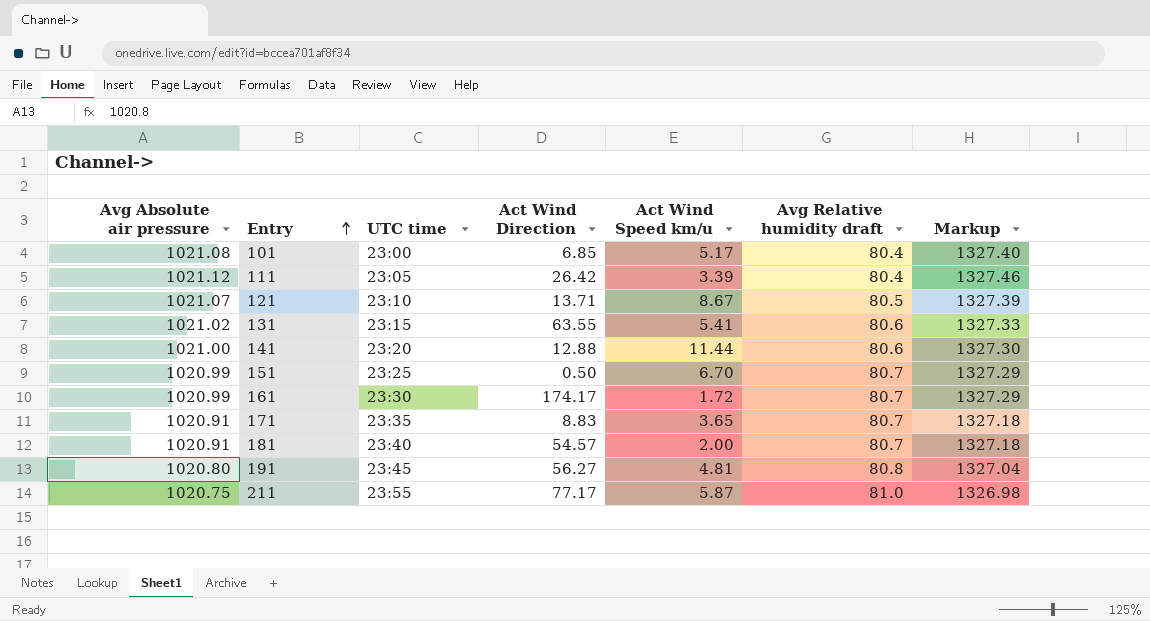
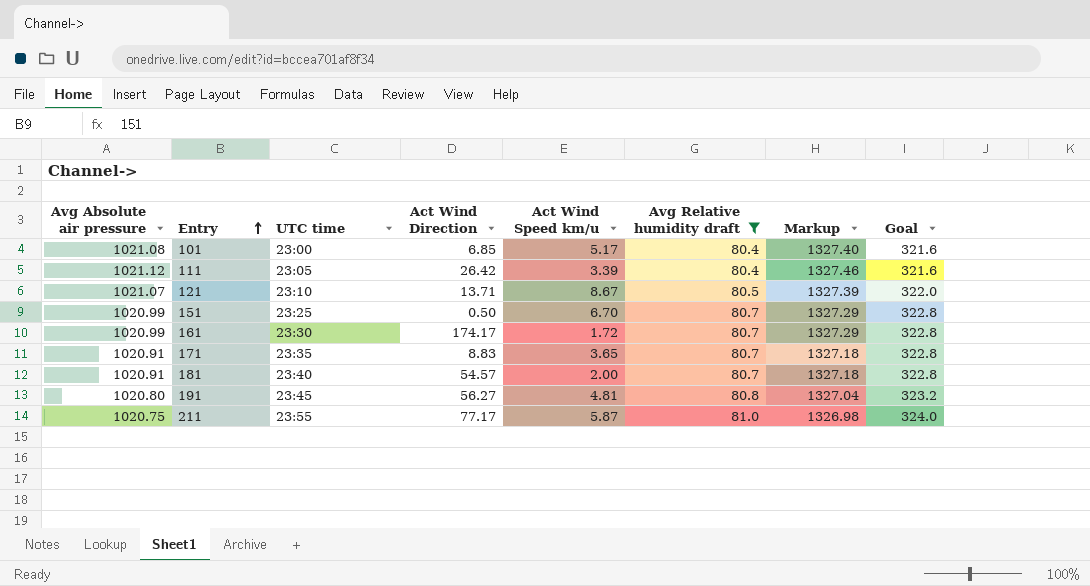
filter: none -> Avg Relative humidity draft != 80.6
column Goal | formula: none -> [Avg Relative humidity draft] * 4

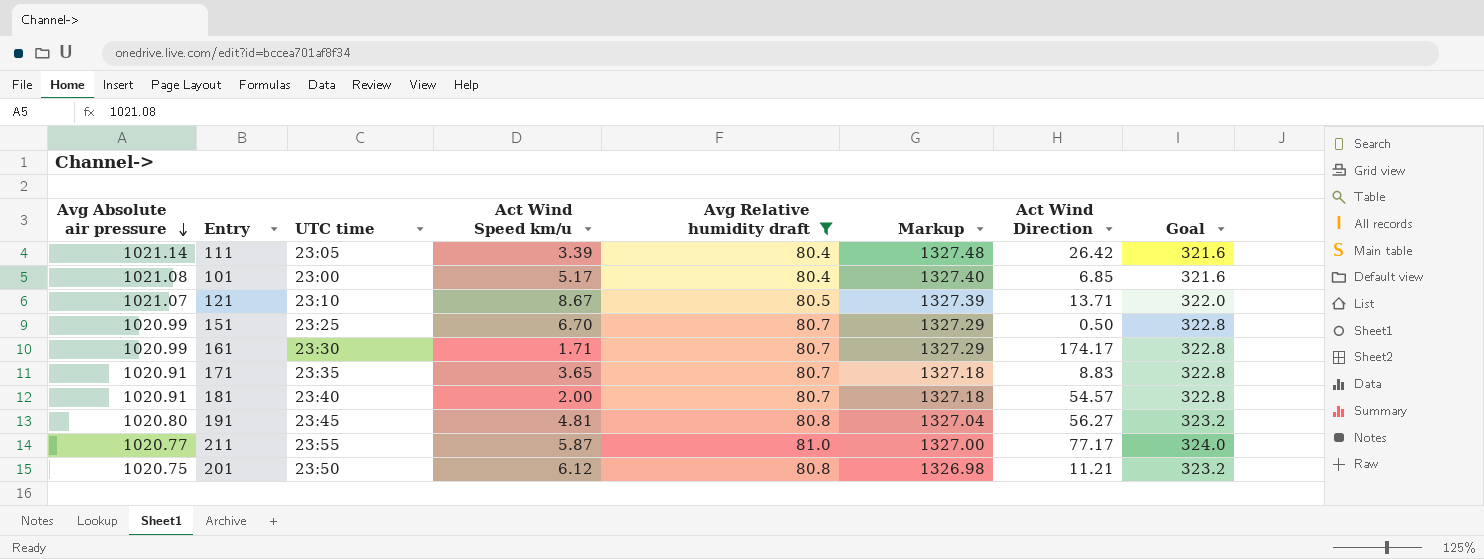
row order: Entry ascending -> Avg Absolute air pressure descending
column Act Wind Direction | position: 4 -> 7
111 | Avg Absolute air pressure: 1021.12 -> 1021.14
111 | Markup: 1327.46 -> 1327.48
161 | Act Wind Speed km/u: 1.72 -> 1.71
211 | Avg Absolute air pressure: 1020.75 -> 1020.77
211 | Markup: 1326.98 -> 1327.00
row 201: none -> 1020.75 | 23:50 | 6.12 | 80.8 | 1326.98 | 11.21 | 323.2

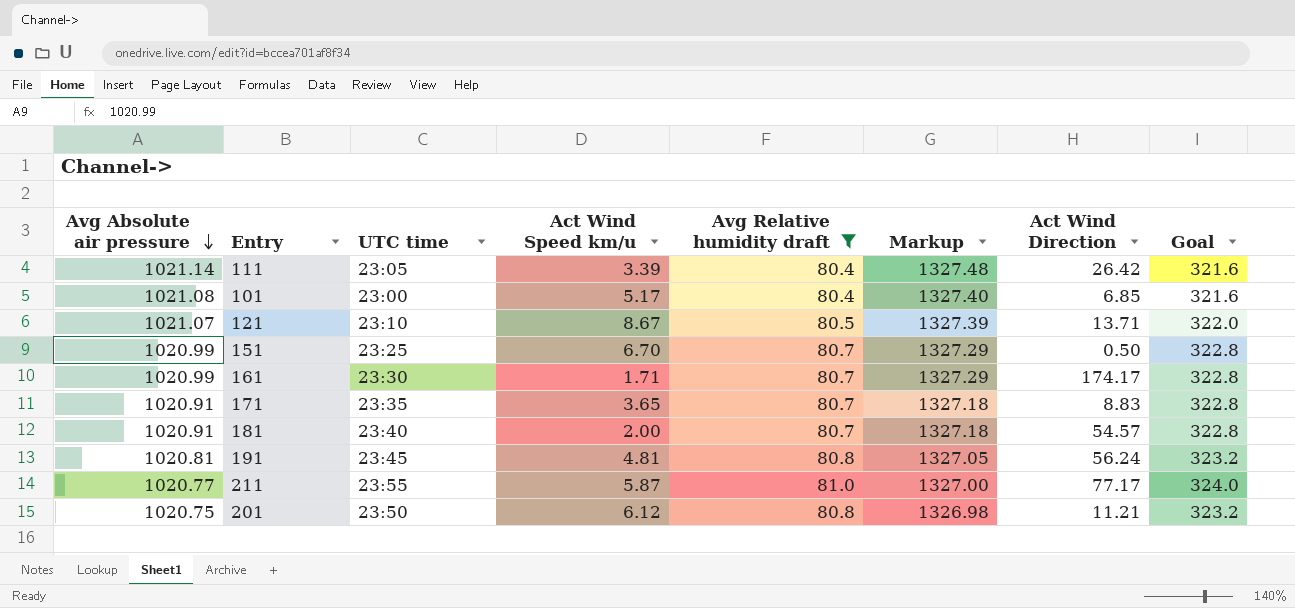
191 | Avg Absolute air pressure: 1020.80 -> 1020.81
191 | Markup: 1327.04 -> 1327.05
191 | Act Wind Direction: 56.27 -> 56.24

